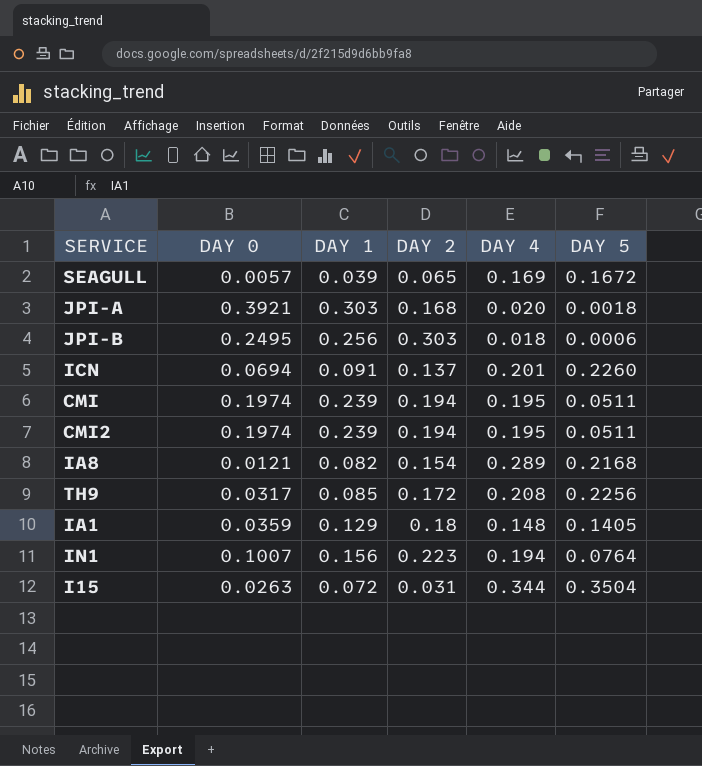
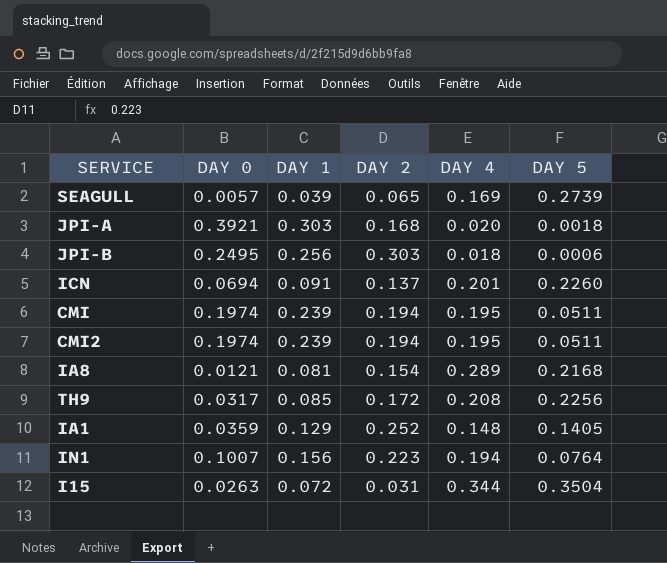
SEAGULL | DAY 5: 0.1672 -> 0.2739
IA8 | DAY 1: 0.082 -> 0.081
IA1 | DAY 2: 0.18 -> 0.252

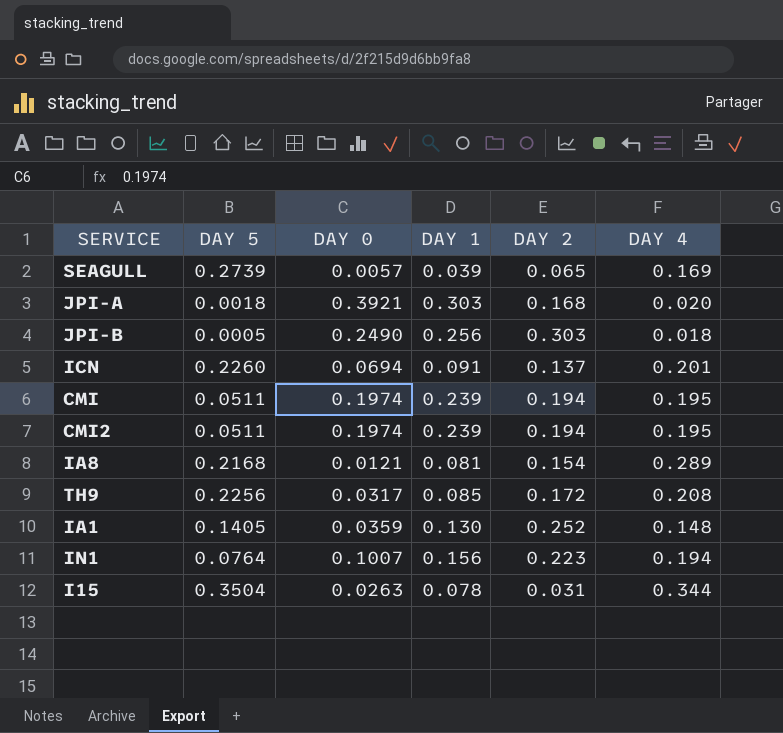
column DAY 5 | position: 6 -> 2
JPI-B | DAY 5: 0.0006 -> 0.0005
JPI-B | DAY 0: 0.2495 -> 0.2490
IA1 | DAY 1: 0.129 -> 0.130
I15 | DAY 1: 0.072 -> 0.078

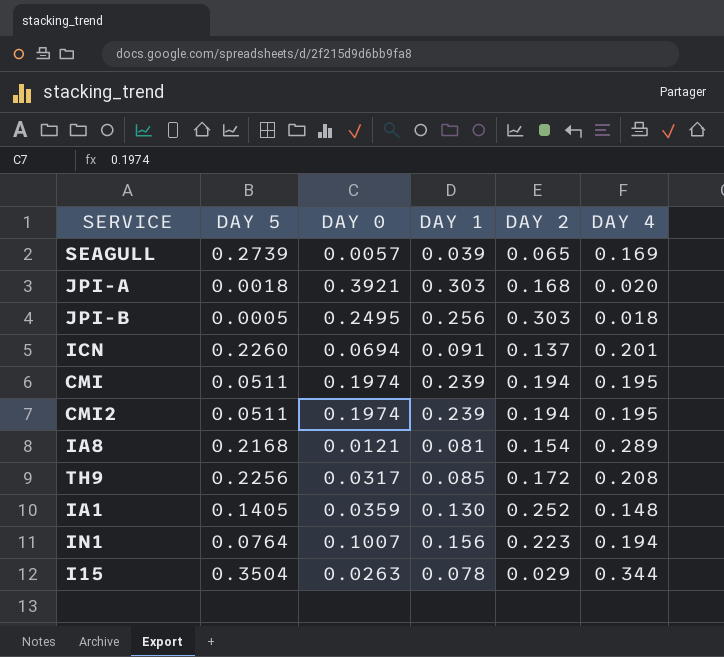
JPI-B | DAY 0: 0.2490 -> 0.2495
I15 | DAY 2: 0.031 -> 0.029

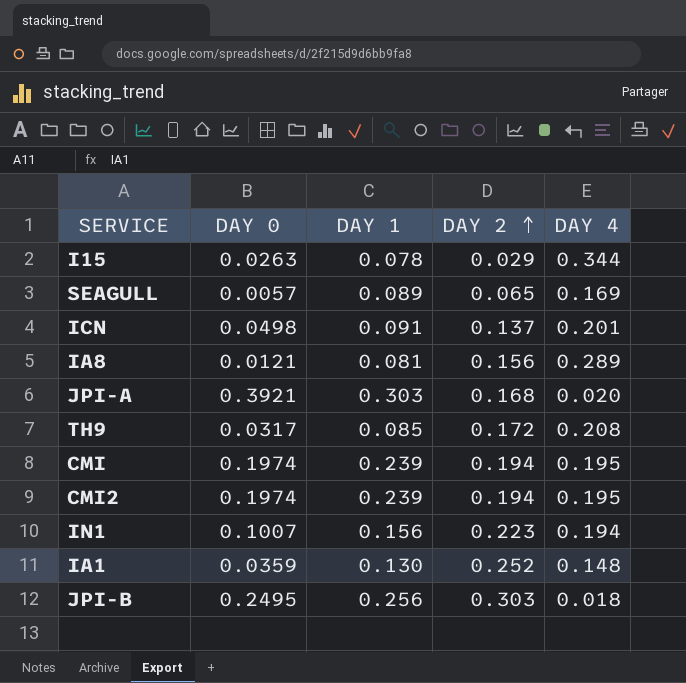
row order: none -> DAY 2 ascending
column DAY 5 | position: 2 -> none
SEAGULL | DAY 1: 0.039 -> 0.089
ICN | DAY 0: 0.0694 -> 0.0498
IA8 | DAY 2: 0.154 -> 0.156

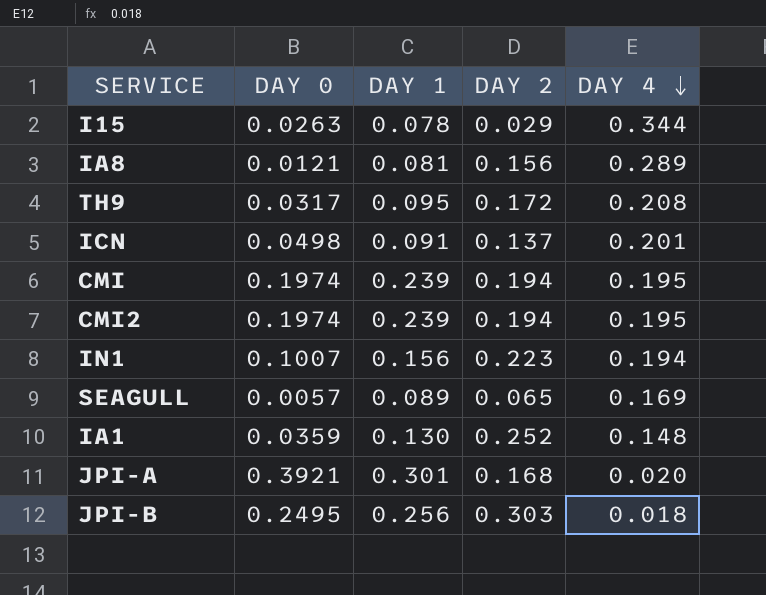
row order: DAY 2 ascending -> DAY 4 descending
TH9 | DAY 1: 0.085 -> 0.095
JPI-A | DAY 1: 0.303 -> 0.301

